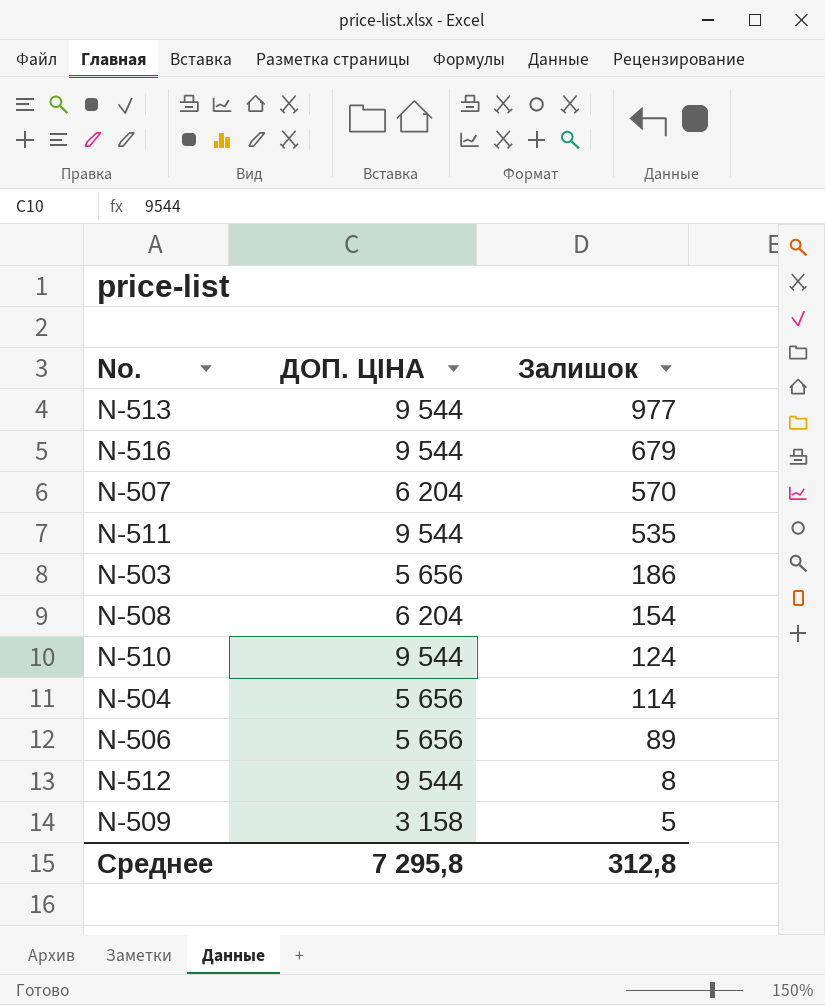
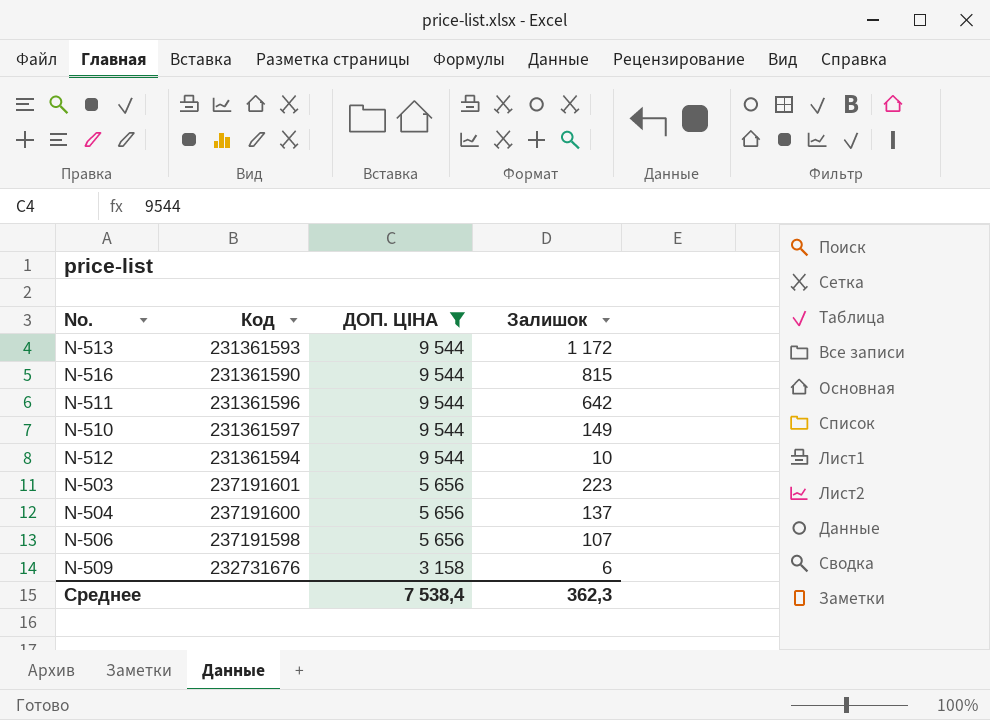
filter: none -> ДОП. ЦІНА != 6 204
row order: Залишок descending -> ДОП. ЦІНА descending
column Код | position: none -> 2
N-513 | Залишок: 977 -> 1 172
N-516 | Залишок: 679 -> 815
N-511 | Залишок: 535 -> 642
N-510 | Залишок: 124 -> 149
N-512 | Залишок: 8 -> 10
N-503 | Залишок: 186 -> 223
N-504 | Залишок: 114 -> 137
N-506 | Залишок: 89 -> 107
N-509 | Залишок: 5 -> 6
Среднее | ДОП. ЦІНА: 7 295,8 -> 7 538,4
Среднее | Залишок: 312,8 -> 362,3

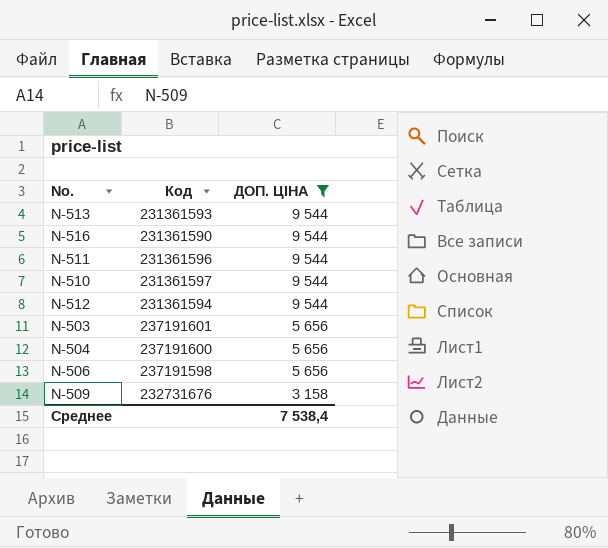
column Залишок | position: 4 -> none

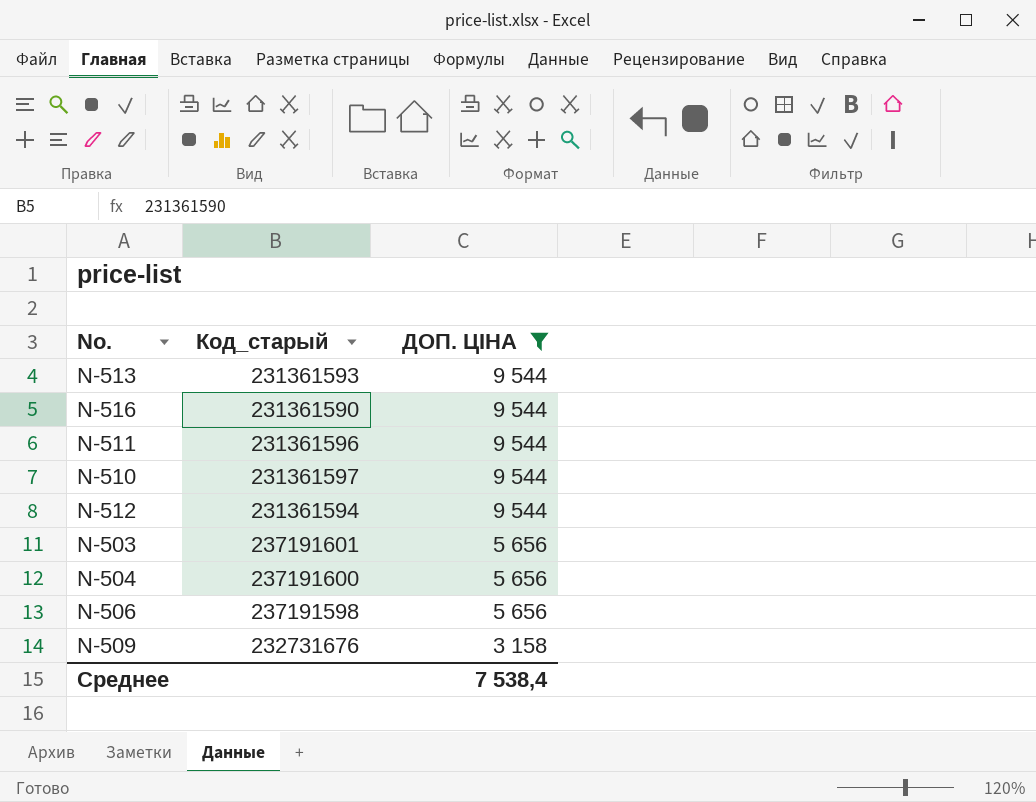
column name: Код -> Код_старый

